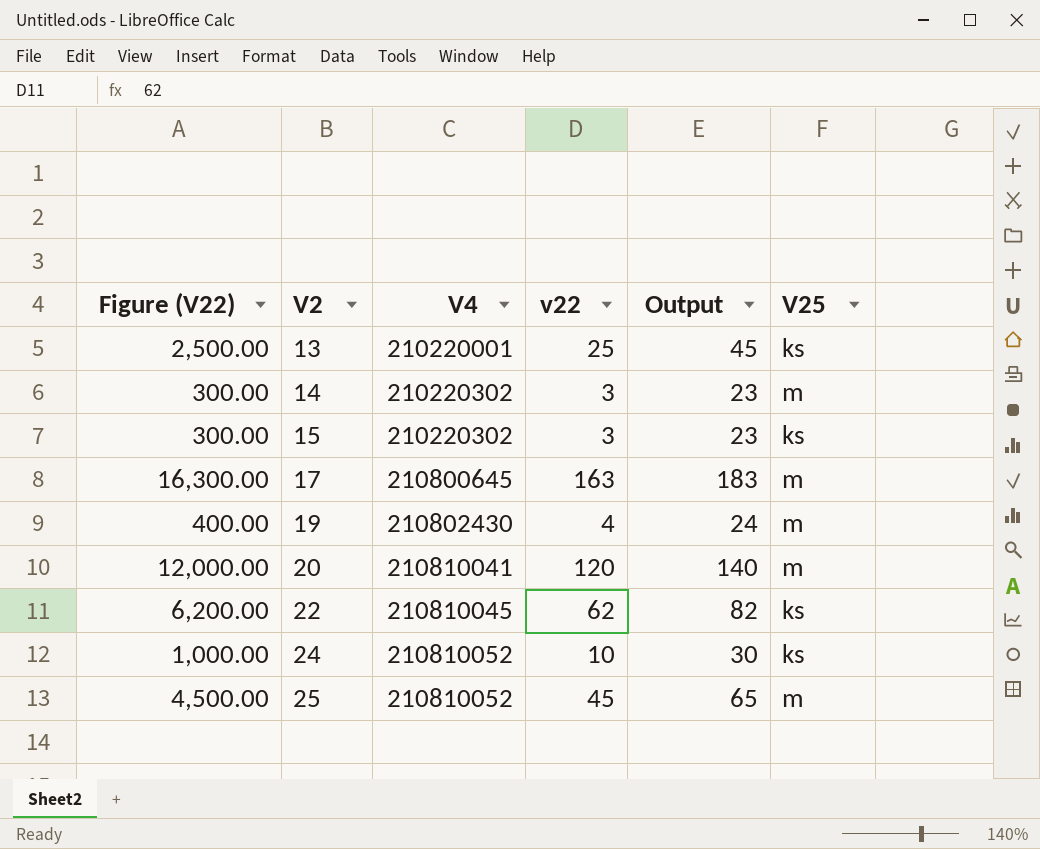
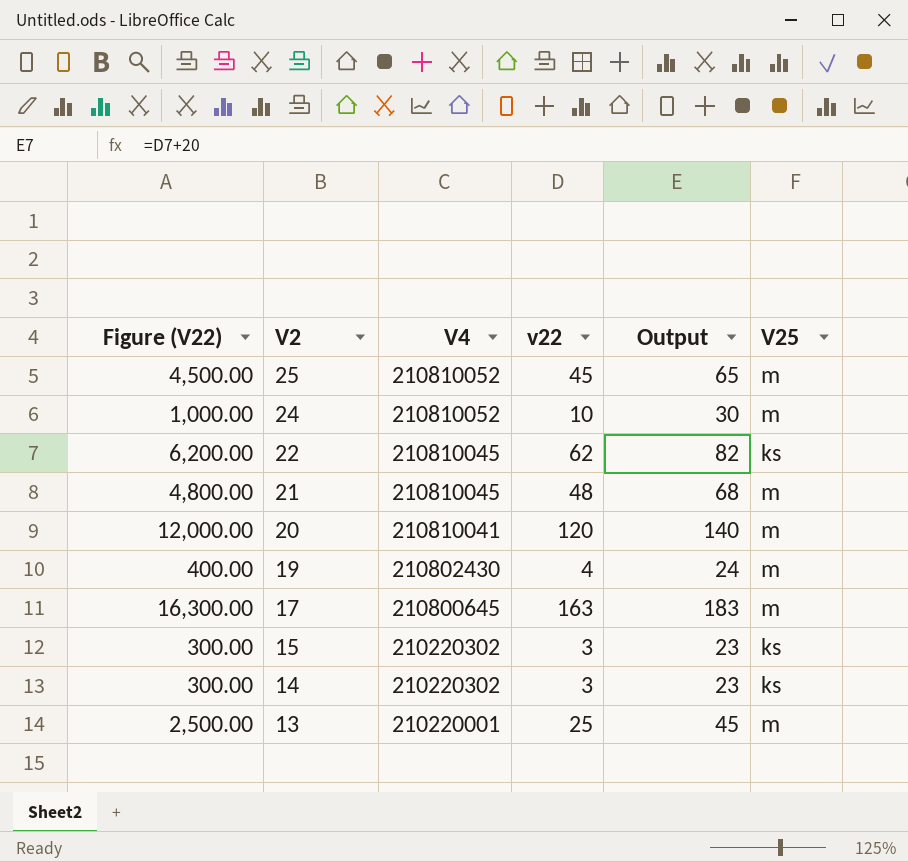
row order: V2 ascending -> V2 descending
24 | V25: ks -> m
row 21: none -> 4,800.00 | 210810045 | 48 | 68 | m
14 | V25: m -> ks
13 | V25: ks -> m

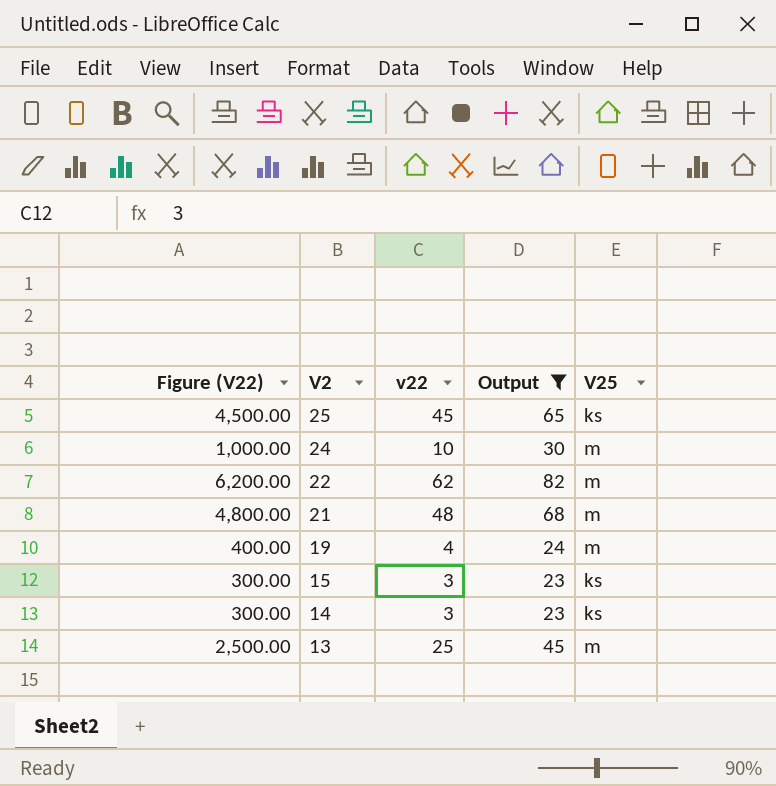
filter: none -> Output <= 82
column V4 | position: 3 -> none
25 | V25: m -> ks
22 | V25: ks -> m

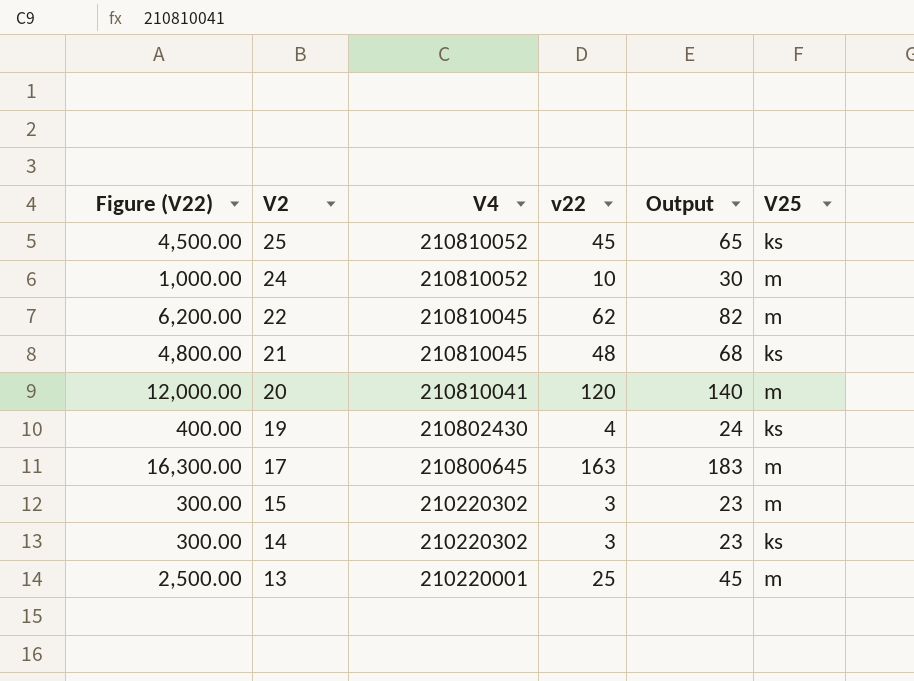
filter: Output <= 82 -> none
column V4 | position: none -> 3
21 | V25: m -> ks
19 | V25: m -> ks
15 | V25: ks -> m

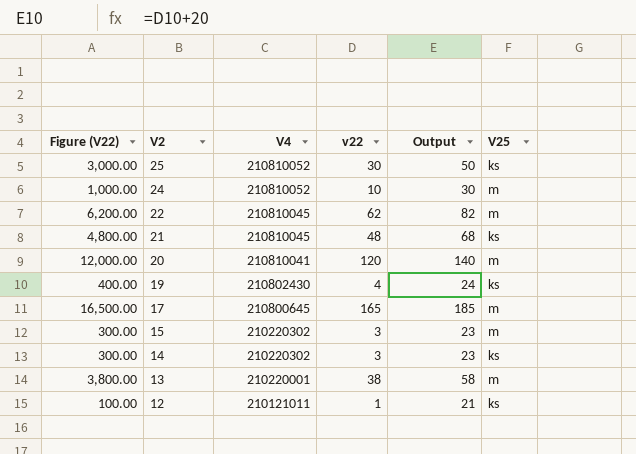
25 | Figure (V22): 4,500.00 -> 3,000.00
25 | v22: 45 -> 30
25 | Output: 65 -> 50
17 | Figure (V22): 16,300.00 -> 16,500.00
17 | v22: 163 -> 165
17 | Output: 183 -> 185
13 | Figure (V22): 2,500.00 -> 3,800.00
13 | v22: 25 -> 38
13 | Output: 45 -> 58
row 12: none -> 100.00 | 210121011 | 1 | 21 | ks

